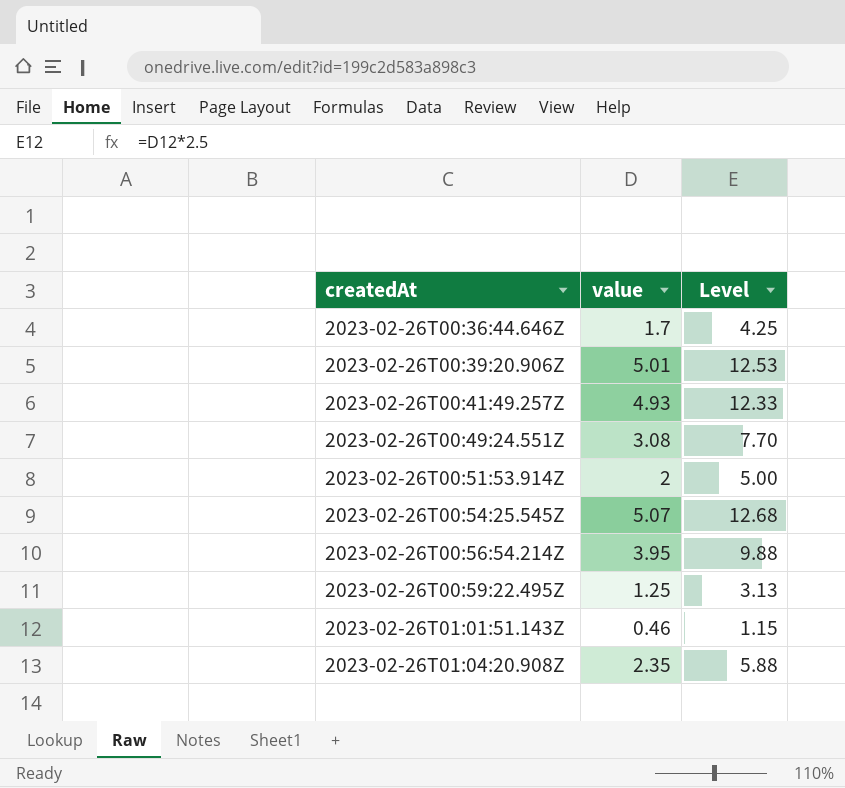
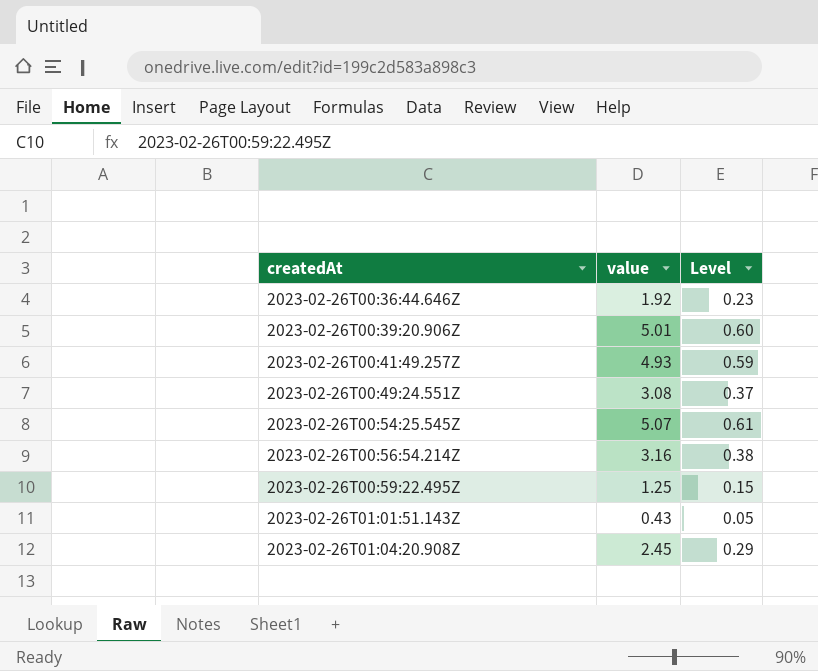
column Level | formula: [value] * 2.5 -> [value] * 0.12
row 2023-02-26T00:51:53.914Z: 2 | 5.00 -> none
2023-02-26T00:36:44.646Z | value: 1.7 -> 1.92
2023-02-26T00:56:54.214Z | value: 3.95 -> 3.16
2023-02-26T01:01:51.143Z | value: 0.46 -> 0.43
2023-02-26T01:04:20.908Z | value: 2.35 -> 2.45

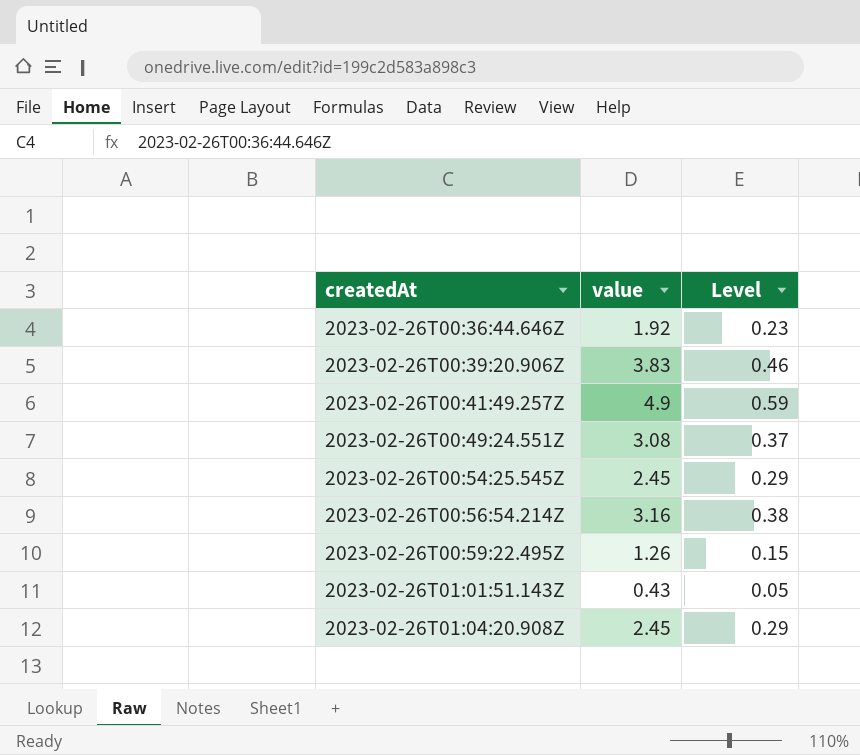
2023-02-26T00:39:20.906Z | value: 5.01 -> 3.83
2023-02-26T00:39:20.906Z | Level: 0.60 -> 0.46
2023-02-26T00:41:49.257Z | value: 4.93 -> 4.9
2023-02-26T00:54:25.545Z | value: 5.07 -> 2.45
2023-02-26T00:54:25.545Z | Level: 0.61 -> 0.29
2023-02-26T00:59:22.495Z | value: 1.25 -> 1.26

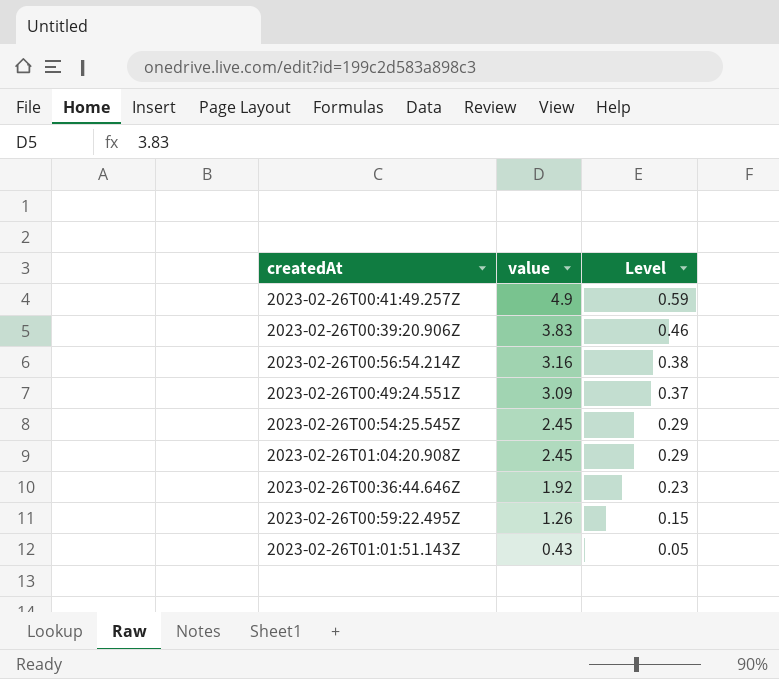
row order: createdAt ascending -> value descending
2023-02-26T00:49:24.551Z | value: 3.08 -> 3.09

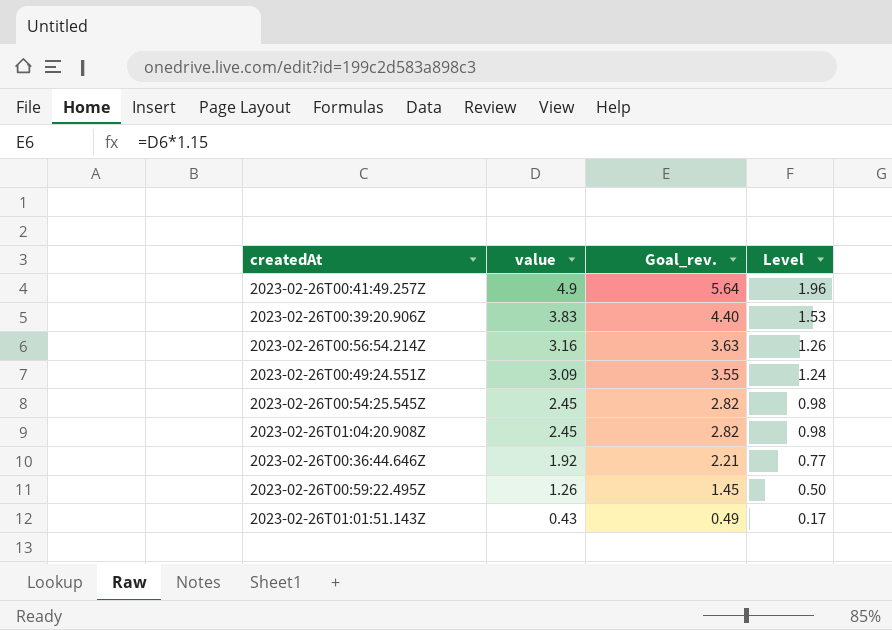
column Goal_rev. | formula: none -> [value] * 1.15
column Level | formula: [value] * 0.12 -> [value] * 0.4

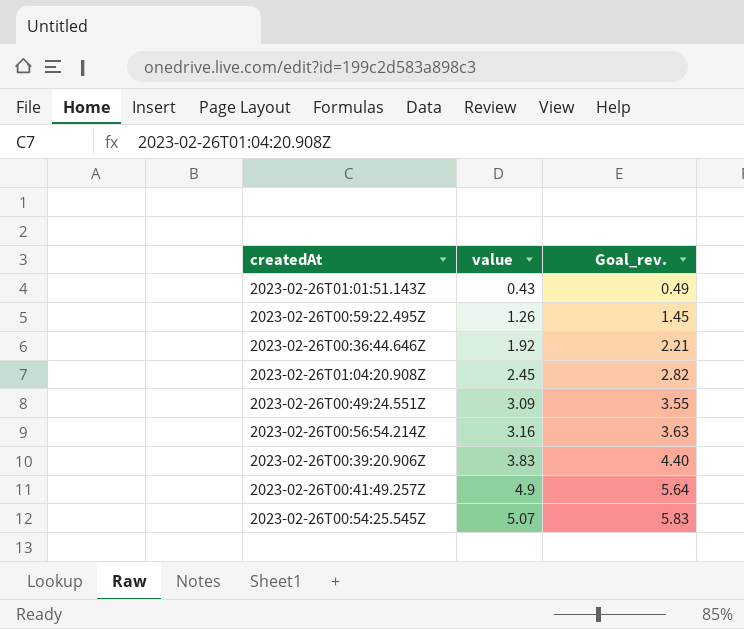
row order: value descending -> value ascending
column Level | formula: [value] * 0.4 -> none
2023-02-26T00:54:25.545Z | value: 2.45 -> 5.07
2023-02-26T00:54:25.545Z | Goal_rev.: 2.82 -> 5.83

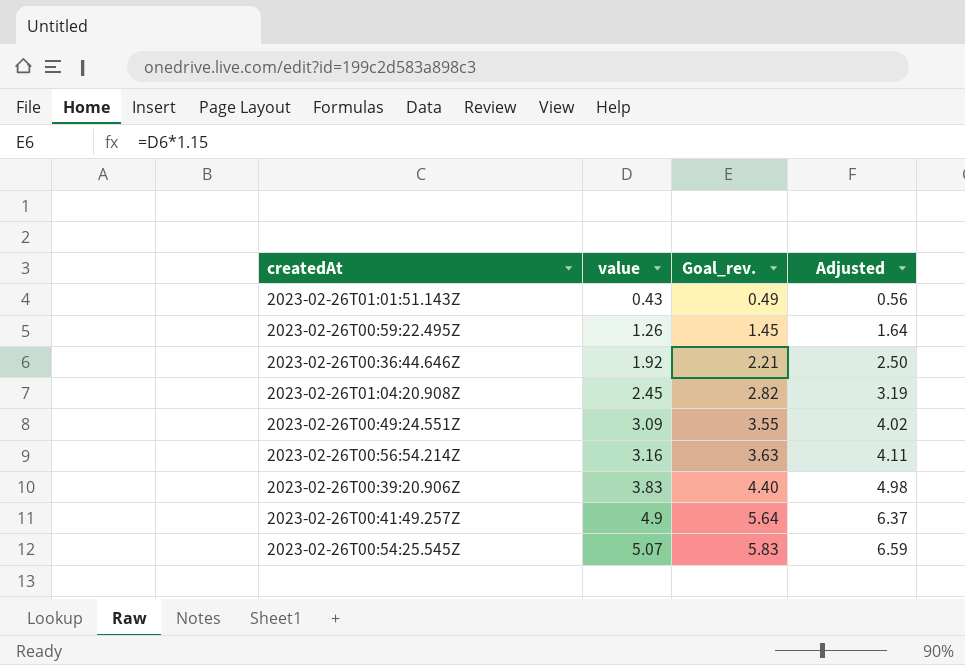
column Adjusted | formula: none -> [value] * 1.3

